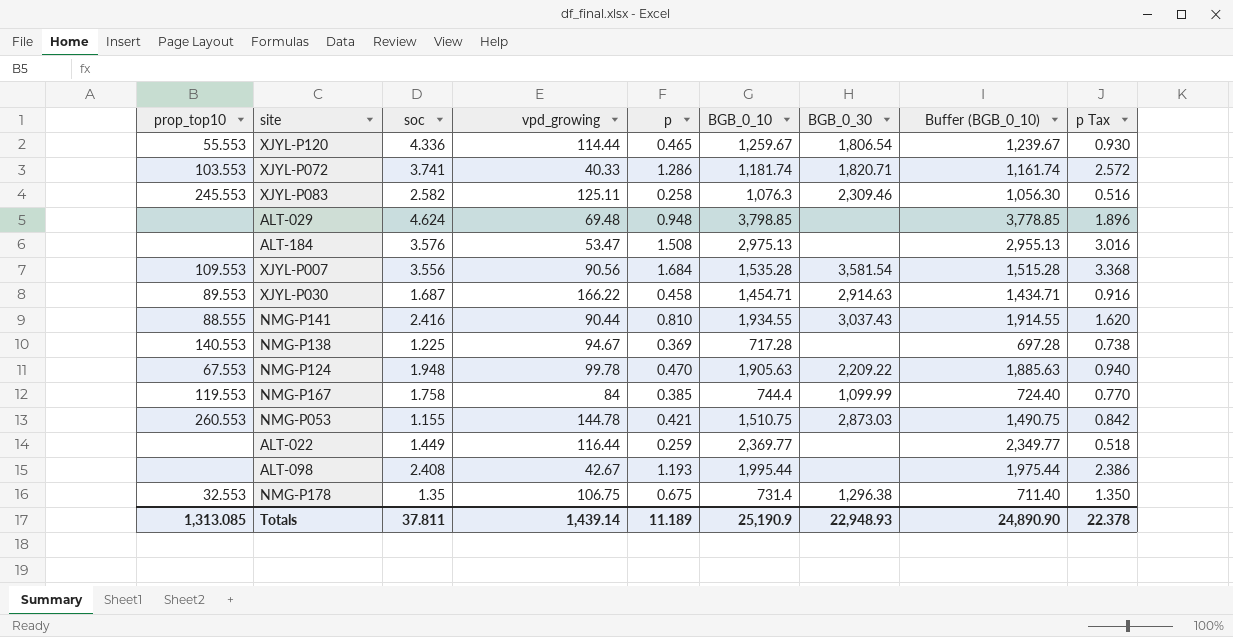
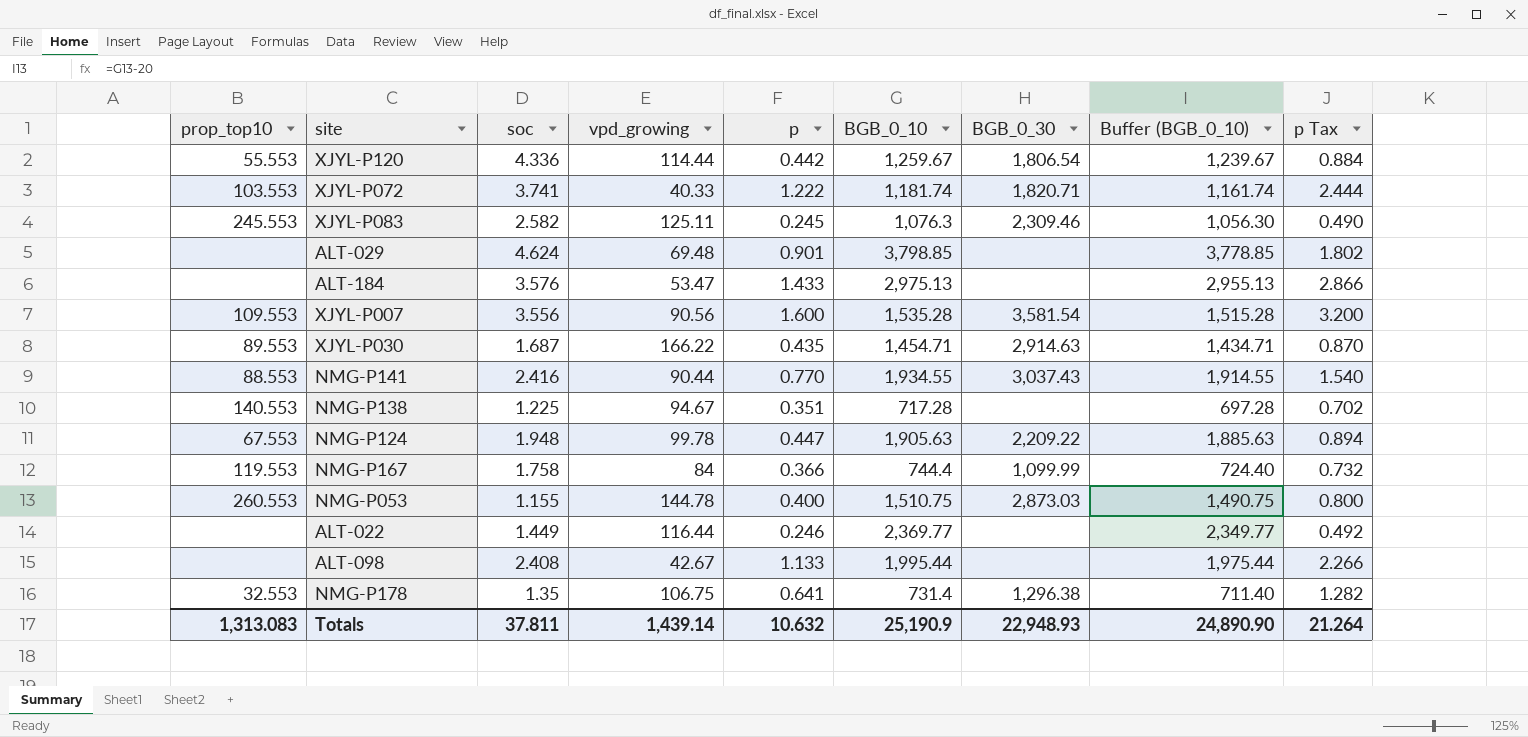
XJYL-P120 | p: 0.465 -> 0.442
XJYL-P120 | p Tax: 0.930 -> 0.884
XJYL-P072 | p: 1.286 -> 1.222
XJYL-P072 | p Tax: 2.572 -> 2.444
XJYL-P083 | p: 0.258 -> 0.245
XJYL-P083 | p Tax: 0.516 -> 0.490
ALT-029 | p: 0.948 -> 0.901
ALT-029 | p Tax: 1.896 -> 1.802
ALT-184 | p: 1.508 -> 1.433
ALT-184 | p Tax: 3.016 -> 2.866
XJYL-P007 | p: 1.684 -> 1.600
XJYL-P007 | p Tax: 3.368 -> 3.200
XJYL-P030 | p: 0.458 -> 0.435
XJYL-P030 | p Tax: 0.916 -> 0.870
NMG-P141 | prop_top10: 88.555 -> 88.553
NMG-P141 | p: 0.810 -> 0.770
NMG-P141 | p Tax: 1.620 -> 1.540
NMG-P138 | p: 0.369 -> 0.351
NMG-P138 | p Tax: 0.738 -> 0.702
NMG-P124 | p: 0.470 -> 0.447
NMG-P124 | p Tax: 0.940 -> 0.894
NMG-P167 | p: 0.385 -> 0.366
NMG-P167 | p Tax: 0.770 -> 0.732
NMG-P053 | p: 0.421 -> 0.400
NMG-P053 | p Tax: 0.842 -> 0.800
ALT-022 | p: 0.259 -> 0.246
ALT-022 | p Tax: 0.518 -> 0.492
ALT-098 | p: 1.193 -> 1.133
ALT-098 | p Tax: 2.386 -> 2.266
NMG-P178 | p: 0.675 -> 0.641
NMG-P178 | p Tax: 1.350 -> 1.282
Totals | prop_top10: 1,313.085 -> 1,313.083
Totals | p: 11.189 -> 10.632
Totals | p Tax: 22.378 -> 21.264

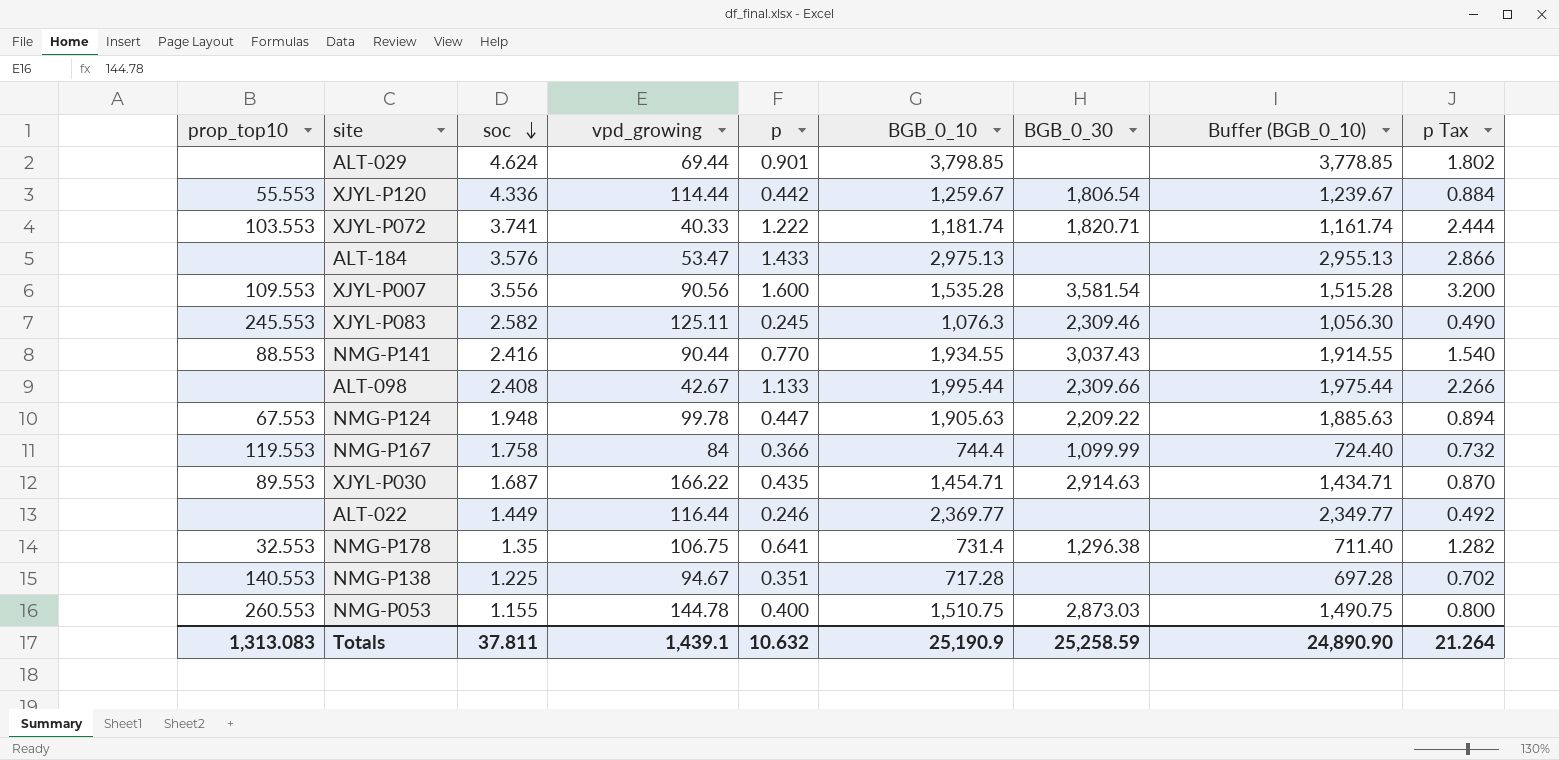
row order: none -> soc descending
ALT-029 | vpd_growing: 69.48 -> 69.44
ALT-098 | BGB_0_30: none -> 2,309.66
Totals | vpd_growing: 1,439.14 -> 1,439.1
Totals | BGB_0_30: 22,948.93 -> 25,258.59

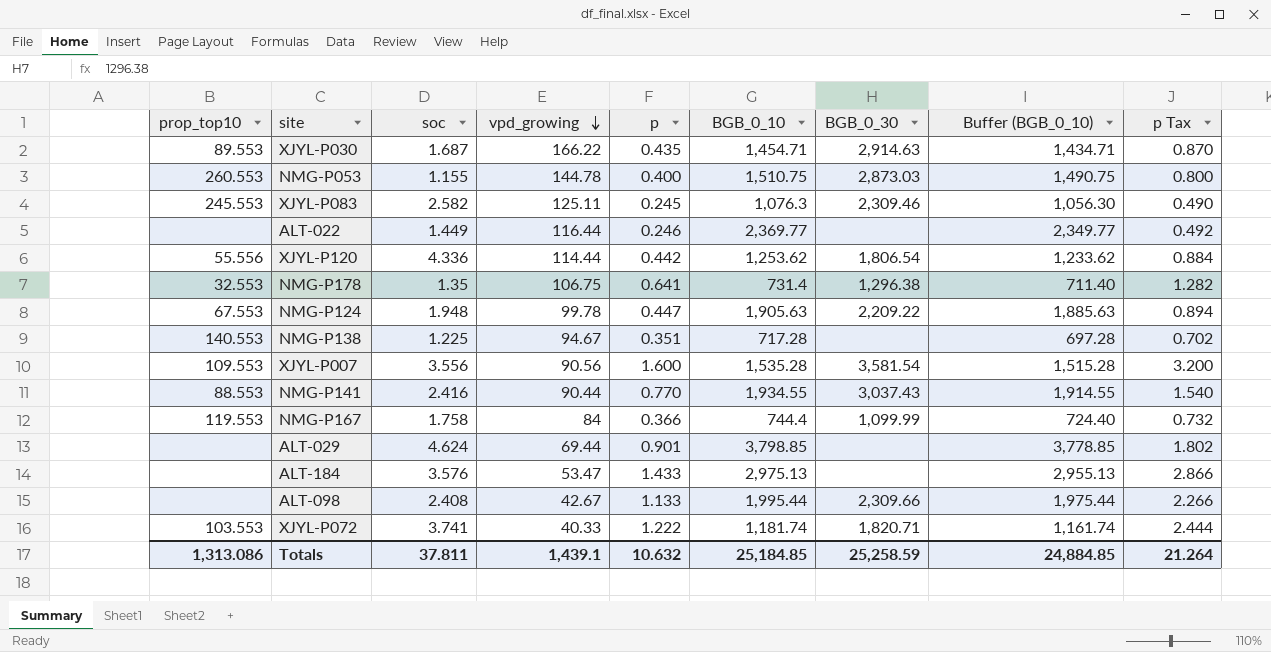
row order: soc descending -> vpd_growing descending
XJYL-P120 | prop_top10: 55.553 -> 55.556
XJYL-P120 | BGB_0_10: 1,259.67 -> 1,253.62
XJYL-P120 | Buffer (BGB_0_10): 1,239.67 -> 1,233.62
Totals | prop_top10: 1,313.083 -> 1,313.086
Totals | BGB_0_10: 25,190.9 -> 25,184.85
Totals | Buffer (BGB_0_10): 24,890.90 -> 24,884.85

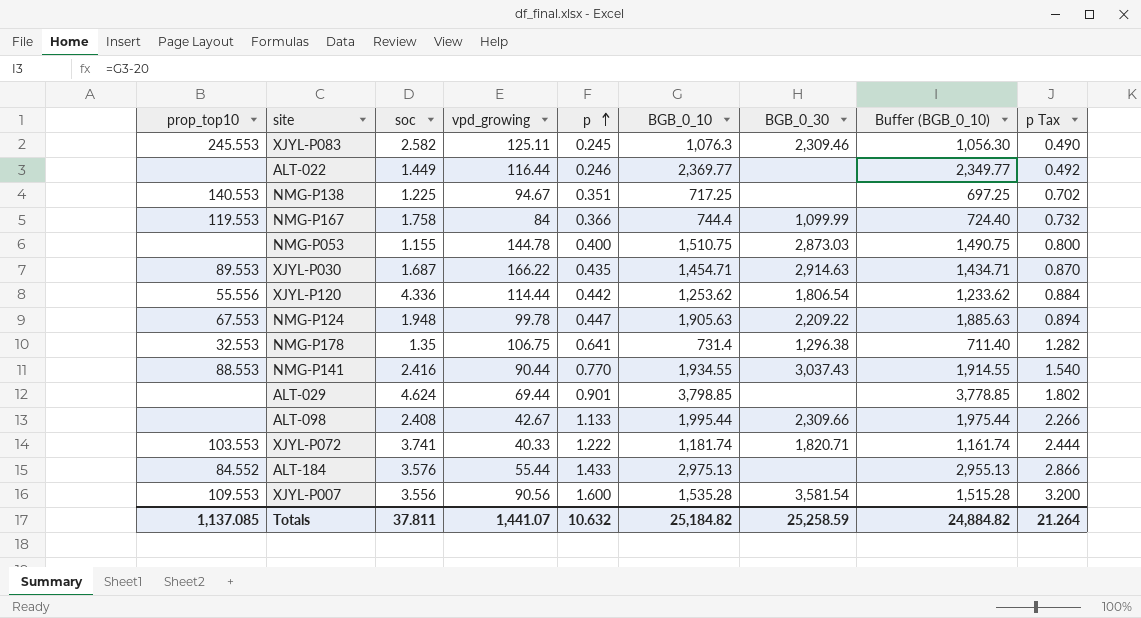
row order: vpd_growing descending -> p ascending
NMG-P138 | BGB_0_10: 717.28 -> 717.25
NMG-P138 | Buffer (BGB_0_10): 697.28 -> 697.25
NMG-P053 | prop_top10: 260.553 -> none
ALT-184 | prop_top10: none -> 84.552
ALT-184 | vpd_growing: 53.47 -> 55.44
Totals | prop_top10: 1,313.086 -> 1,137.085
Totals | vpd_growing: 1,439.1 -> 1,441.07
Totals | BGB_0_10: 25,184.85 -> 25,184.82
Totals | Buffer (BGB_0_10): 24,884.85 -> 24,884.82

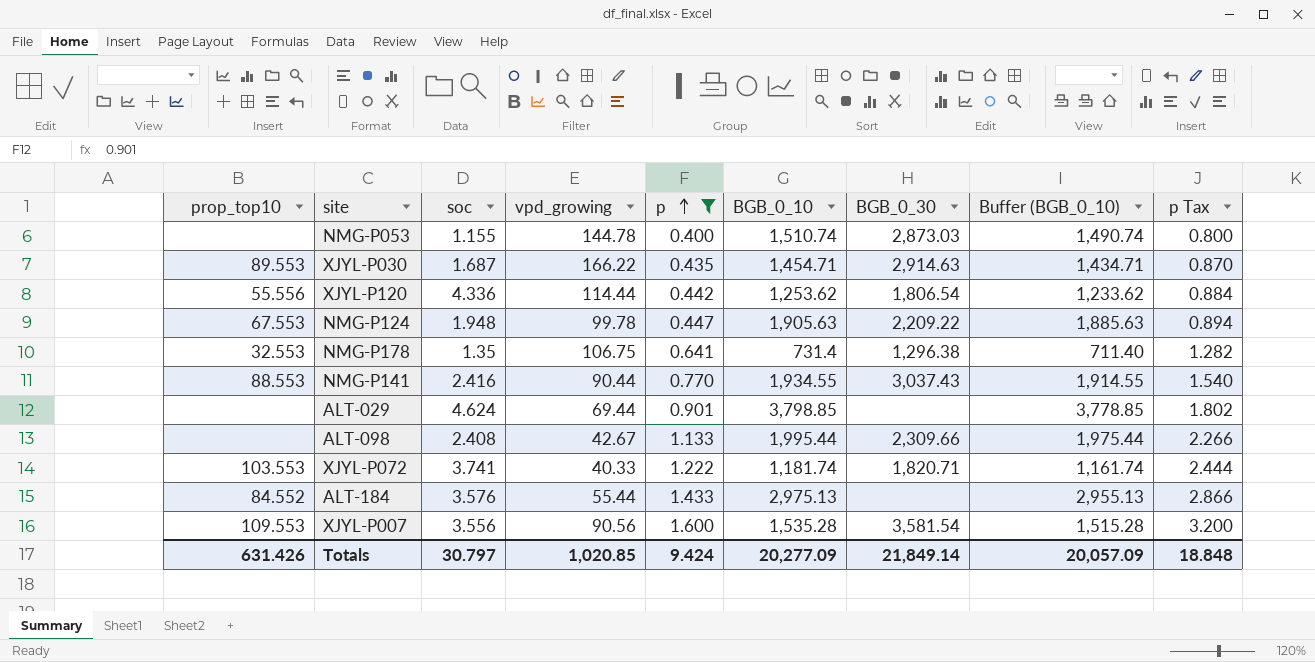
filter: none -> p >= 0.400
NMG-P053 | BGB_0_10: 1,510.75 -> 1,510.74
NMG-P053 | Buffer (BGB_0_10): 1,490.75 -> 1,490.74
Totals | prop_top10: 1,137.085 -> 631.426
Totals | soc: 37.811 -> 30.797
Totals | vpd_growing: 1,441.07 -> 1,020.85
Totals | p: 10.632 -> 9.424
Totals | BGB_0_10: 25,184.82 -> 20,277.09
Totals | BGB_0_30: 25,258.59 -> 21,849.14
Totals | Buffer (BGB_0_10): 24,884.82 -> 20,057.09
Totals | p Tax: 21.264 -> 18.848

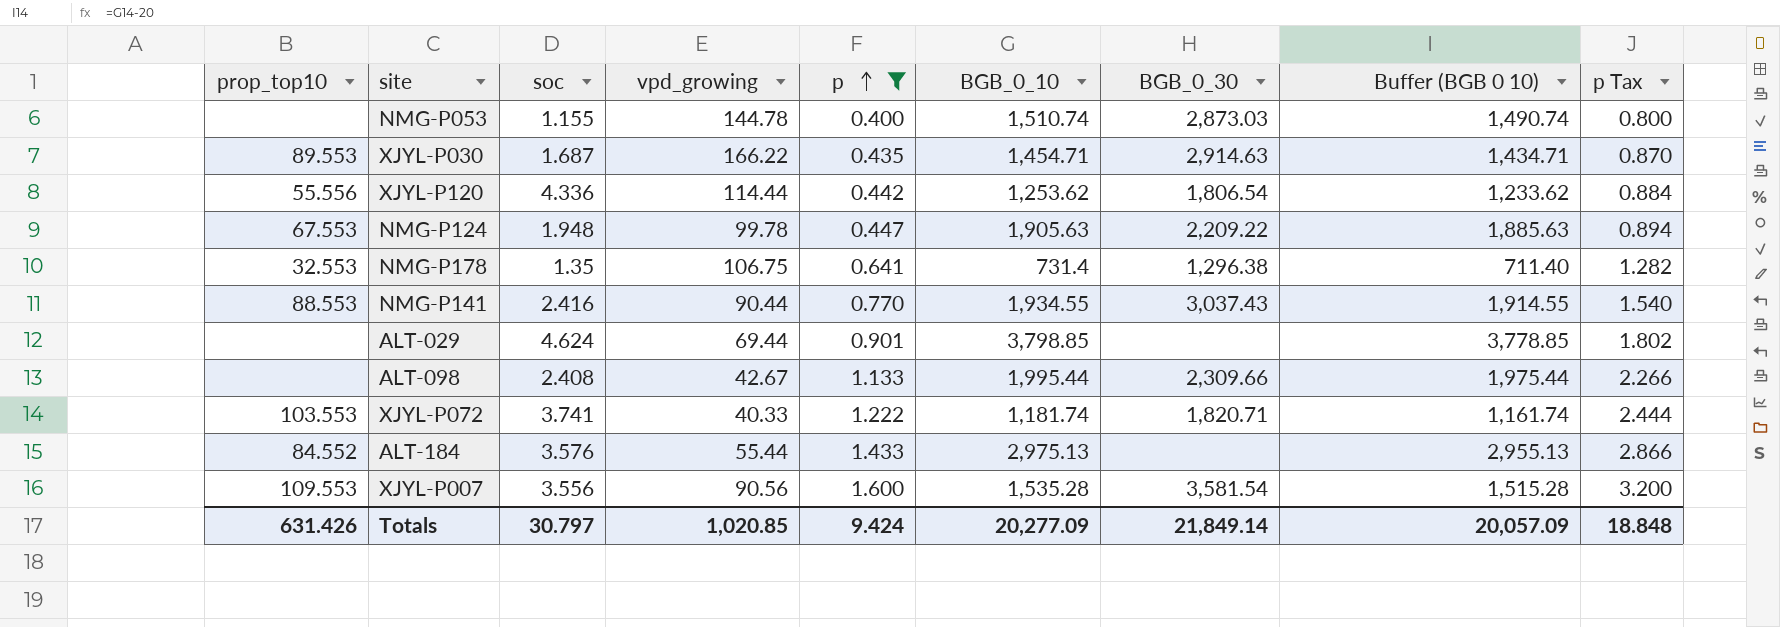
column name: Buffer (BGB_0_10) -> Buffer (BGB 0 10)

